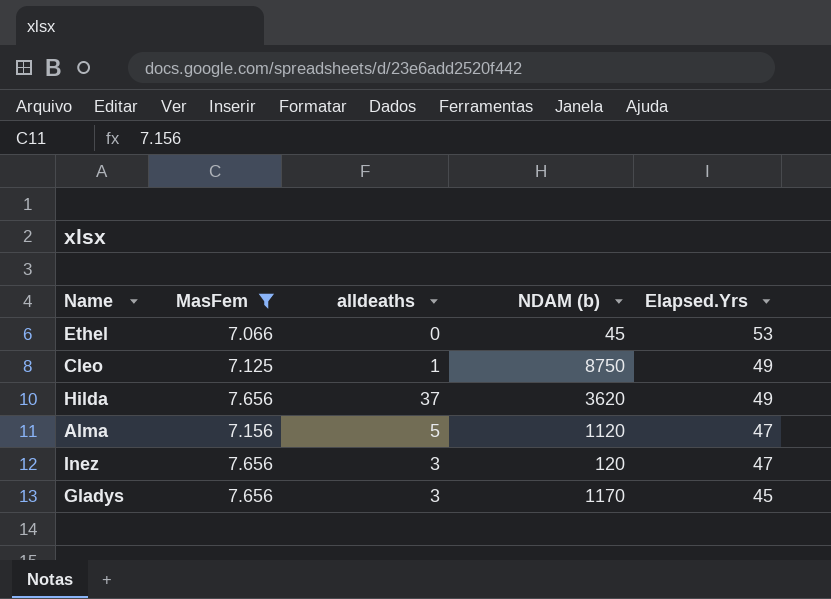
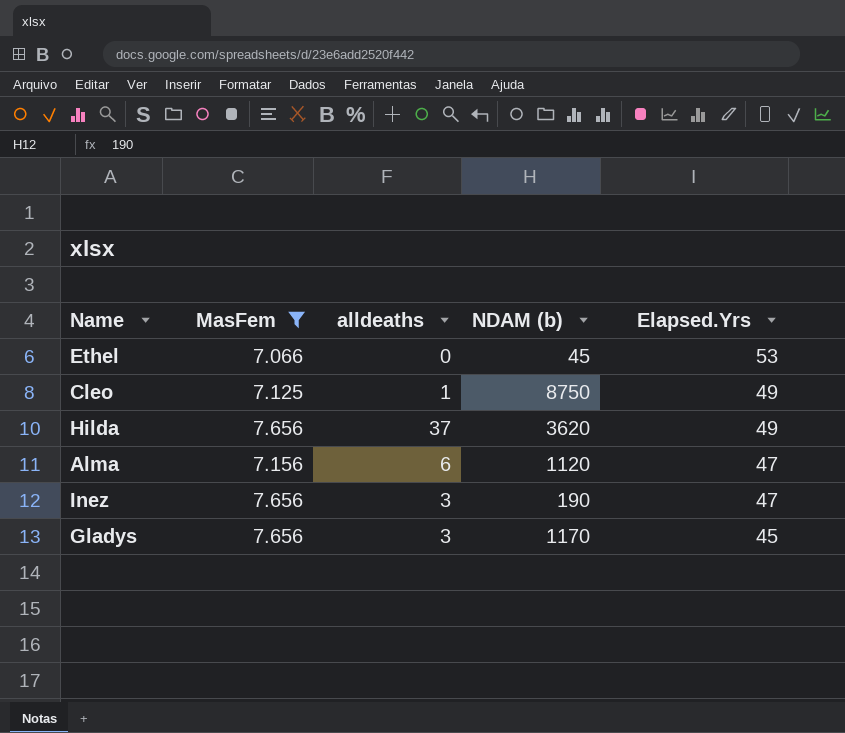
Alma | alldeaths: 5 -> 6
Inez | NDAM (b): 120 -> 190

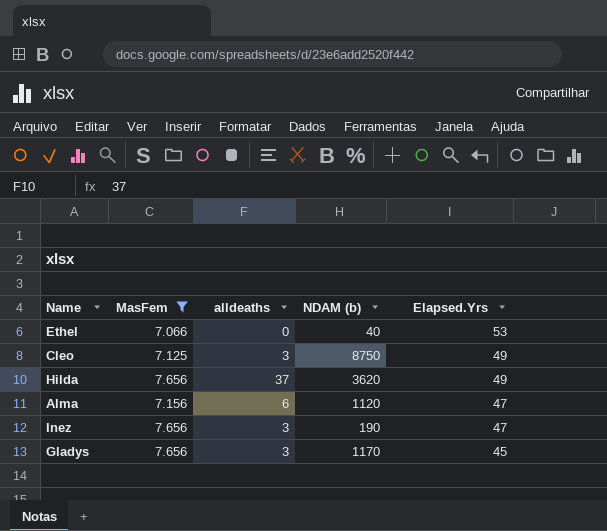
Ethel | NDAM (b): 45 -> 40
Cleo | alldeaths: 1 -> 3

